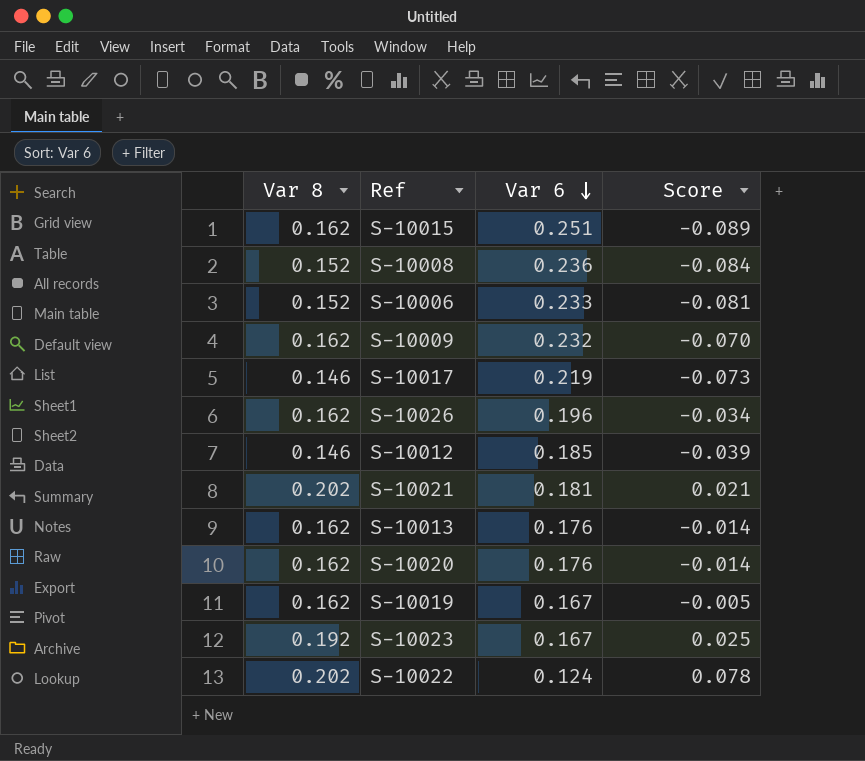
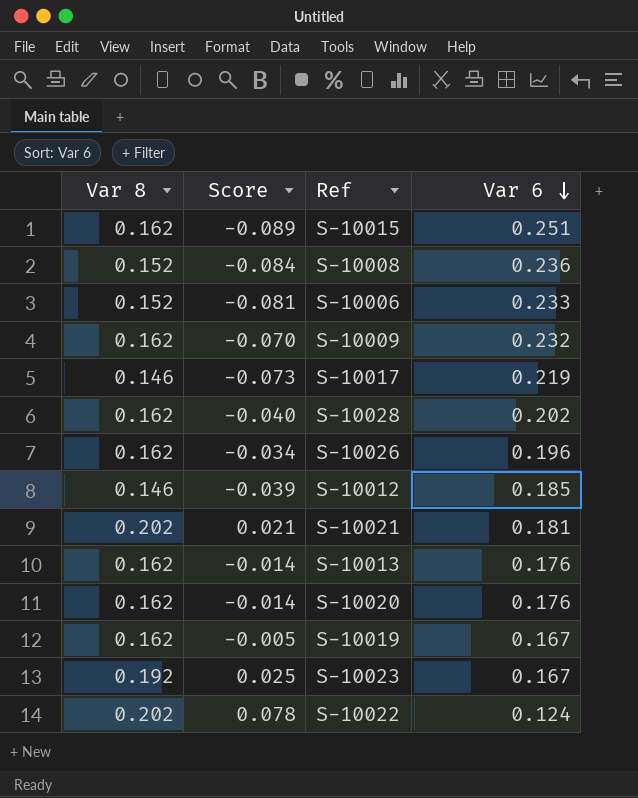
column Score | position: 4 -> 2
row S-10028: none -> 0.162 | -0.040 | 0.202

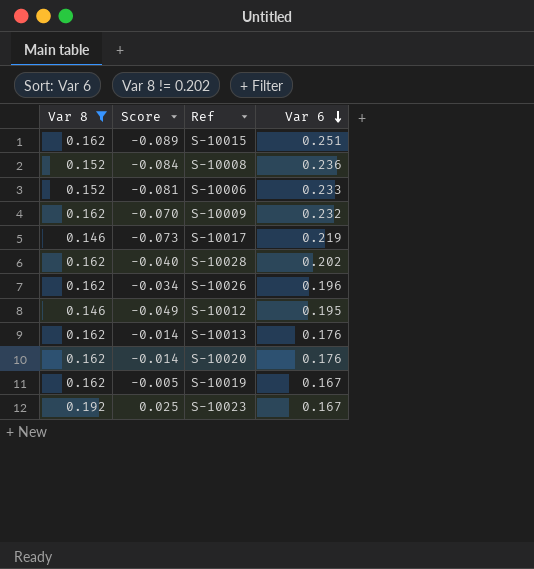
filter: none -> Var 8 != 0.202
S-10012 | Score: -0.039 -> -0.049
S-10012 | Var 6: 0.185 -> 0.195

